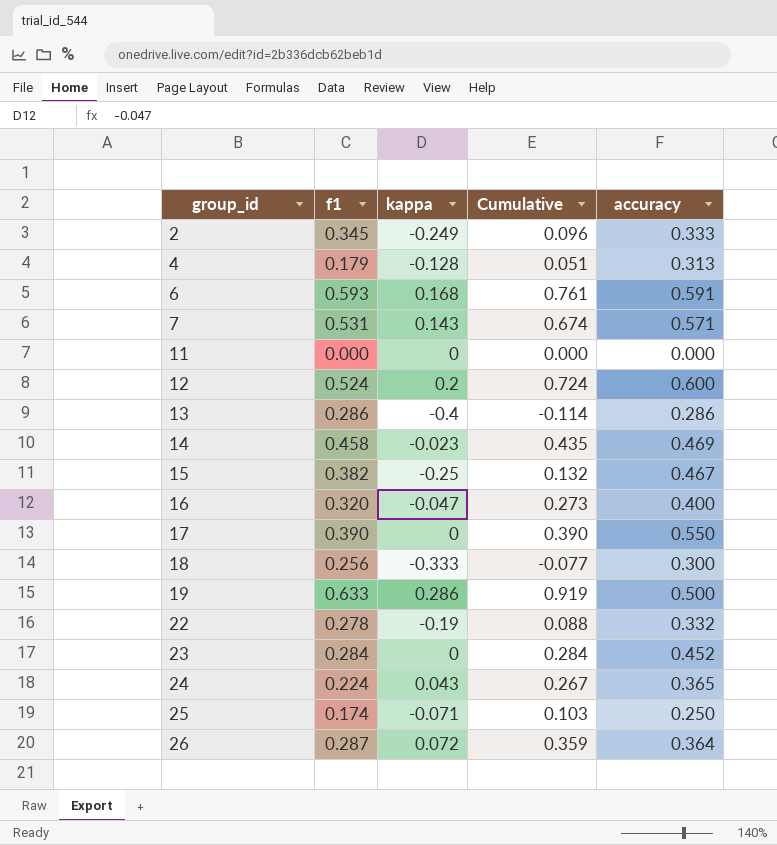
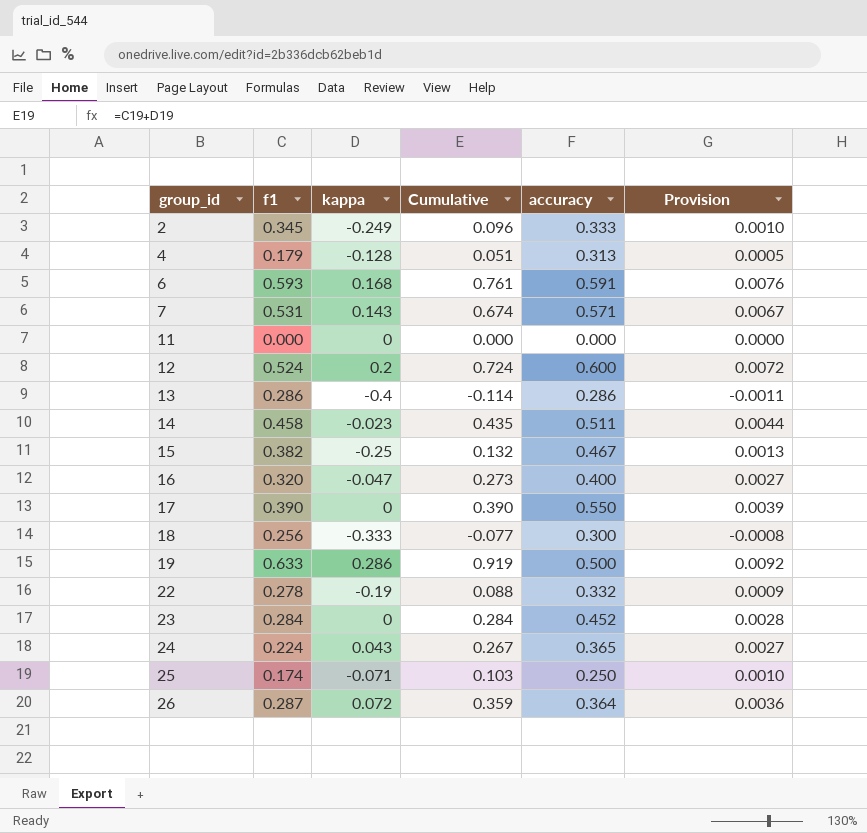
column Provision | formula: none -> [Cumulative] * 0.01
14 | accuracy: 0.469 -> 0.511

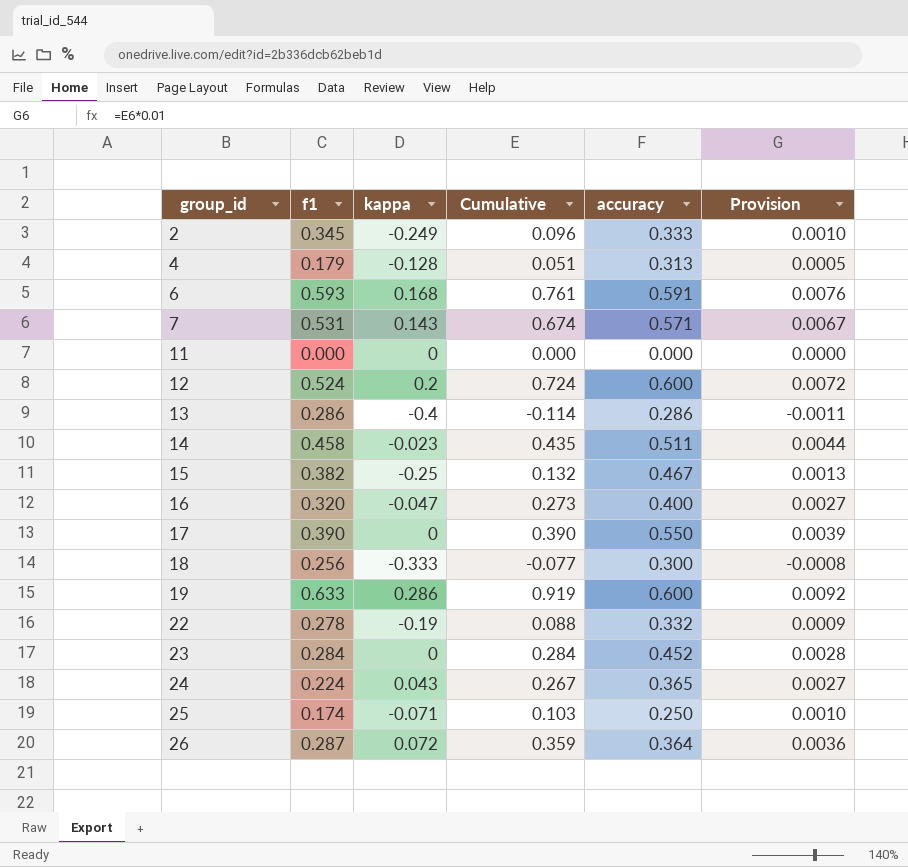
19 | accuracy: 0.500 -> 0.600

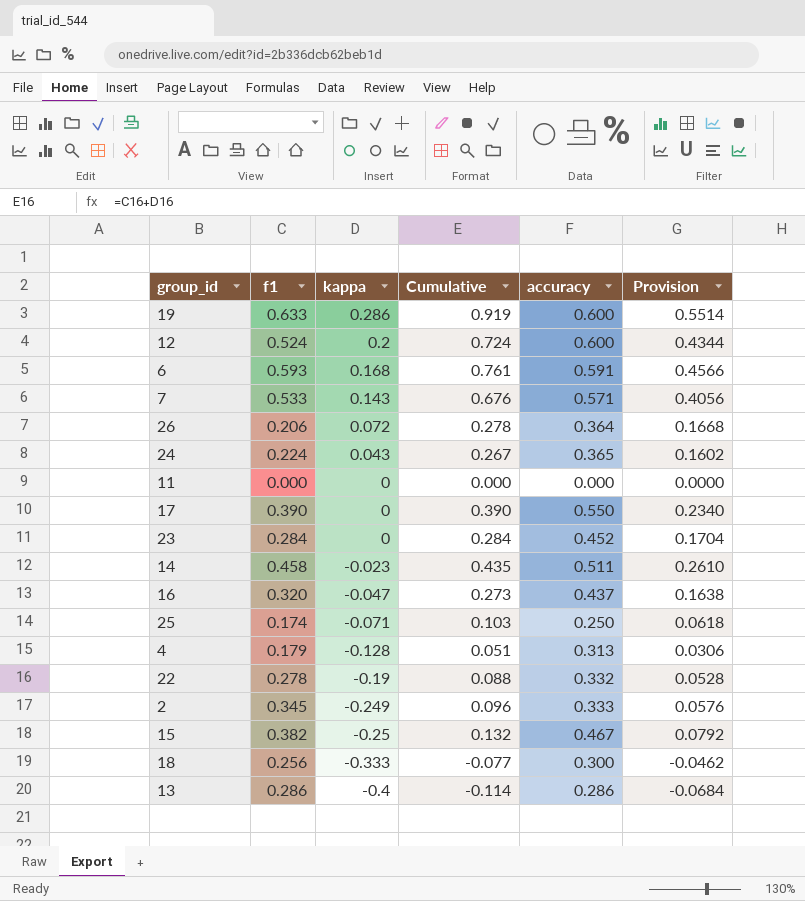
row order: group_id ascending -> kappa descending
column Provision | formula: [Cumulative] * 0.01 -> [Cumulative] * 0.6
7 | f1: 0.531 -> 0.533
7 | Cumulative: 0.674 -> 0.676
26 | f1: 0.287 -> 0.206
26 | Cumulative: 0.359 -> 0.278
16 | accuracy: 0.400 -> 0.437

